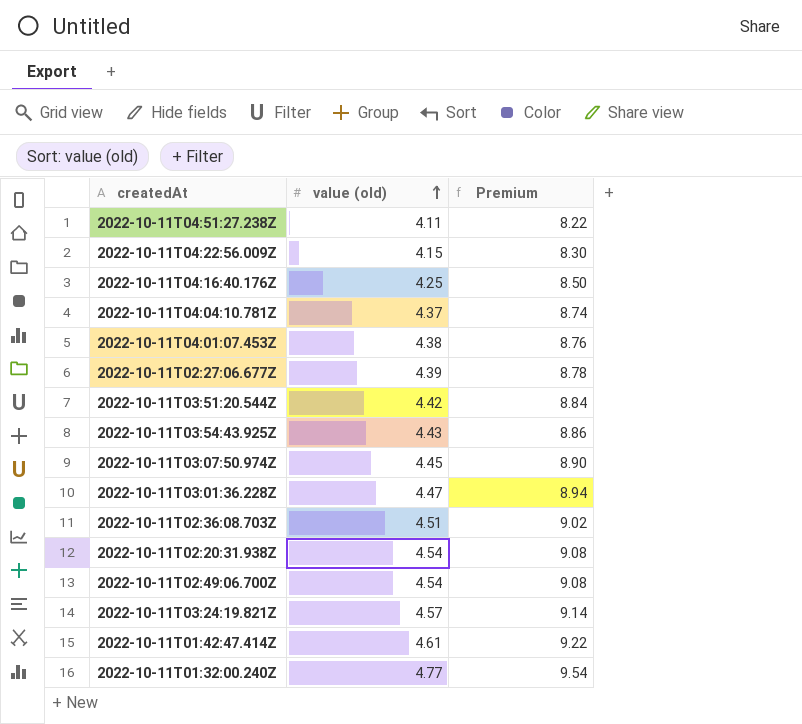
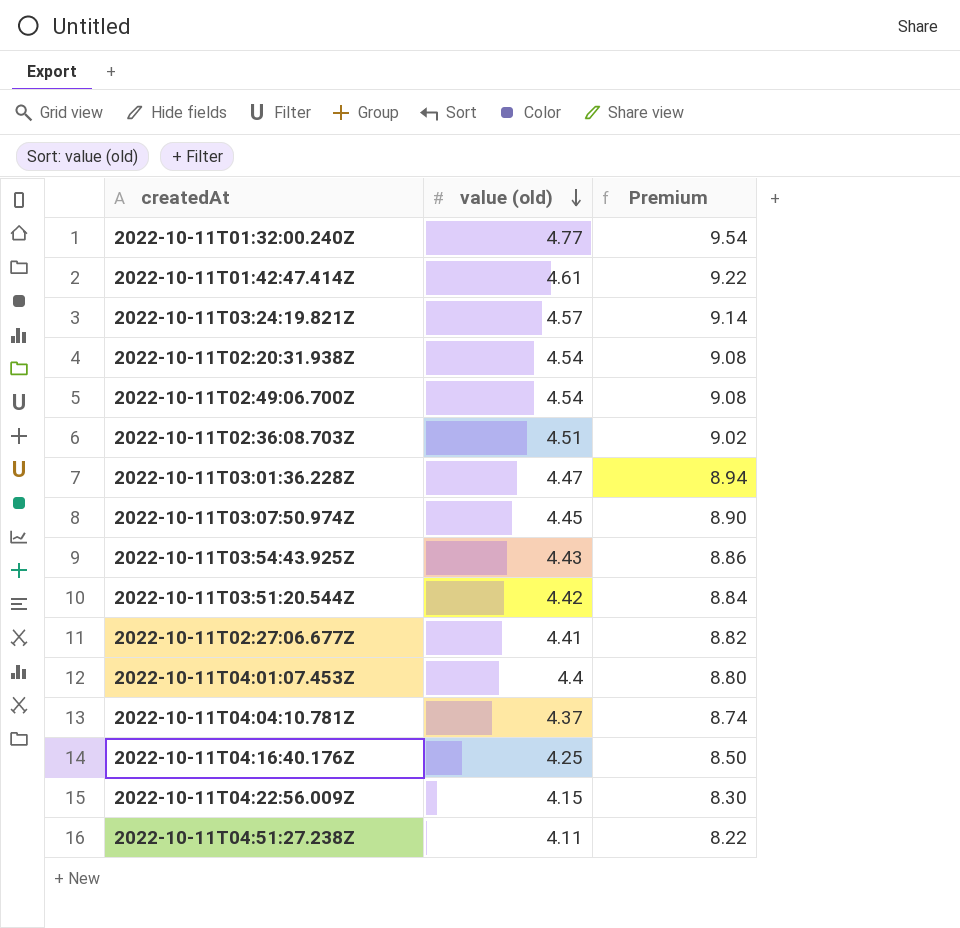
row order: value (old) ascending -> value (old) descending
2022-10-11T02:27:06.677Z | value (old): 4.39 -> 4.41
2022-10-11T02:27:06.677Z | Premium: 8.78 -> 8.82
2022-10-11T04:01:07.453Z | value (old): 4.38 -> 4.4
2022-10-11T04:01:07.453Z | Premium: 8.76 -> 8.80

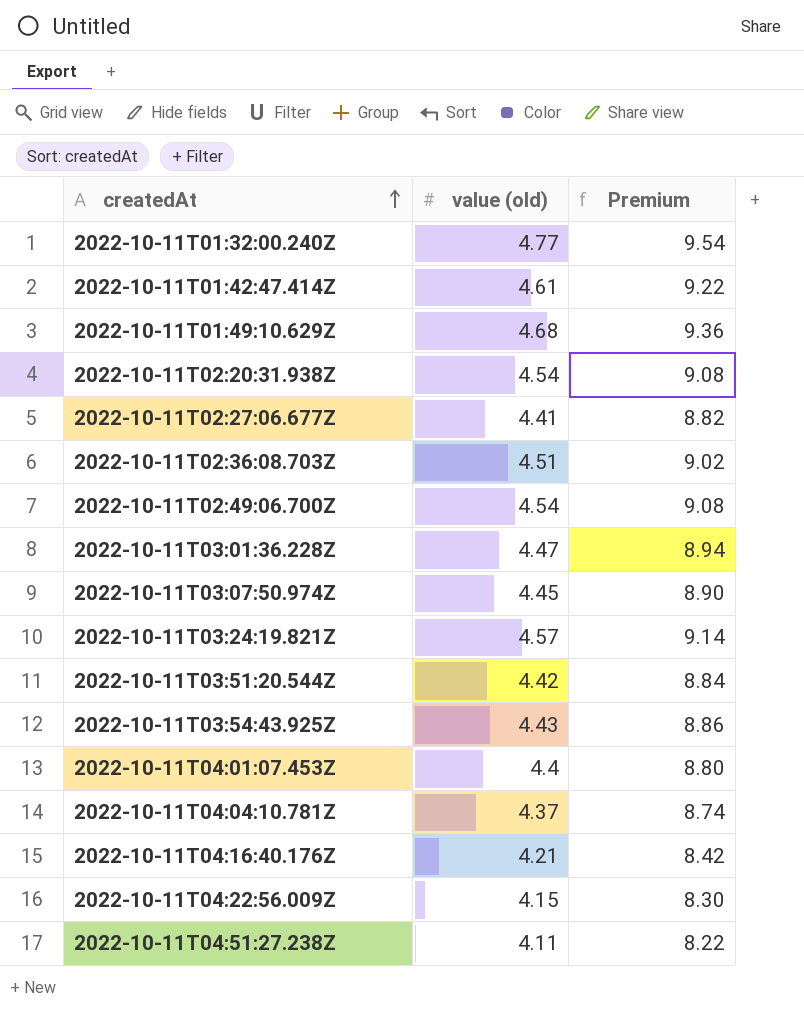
row order: value (old) descending -> createdAt ascending
row 2022-10-11T01:49:10.629Z: none -> 4.68 | 9.36
2022-10-11T04:16:40.176Z | value (old): 4.25 -> 4.21
2022-10-11T04:16:40.176Z | Premium: 8.50 -> 8.42

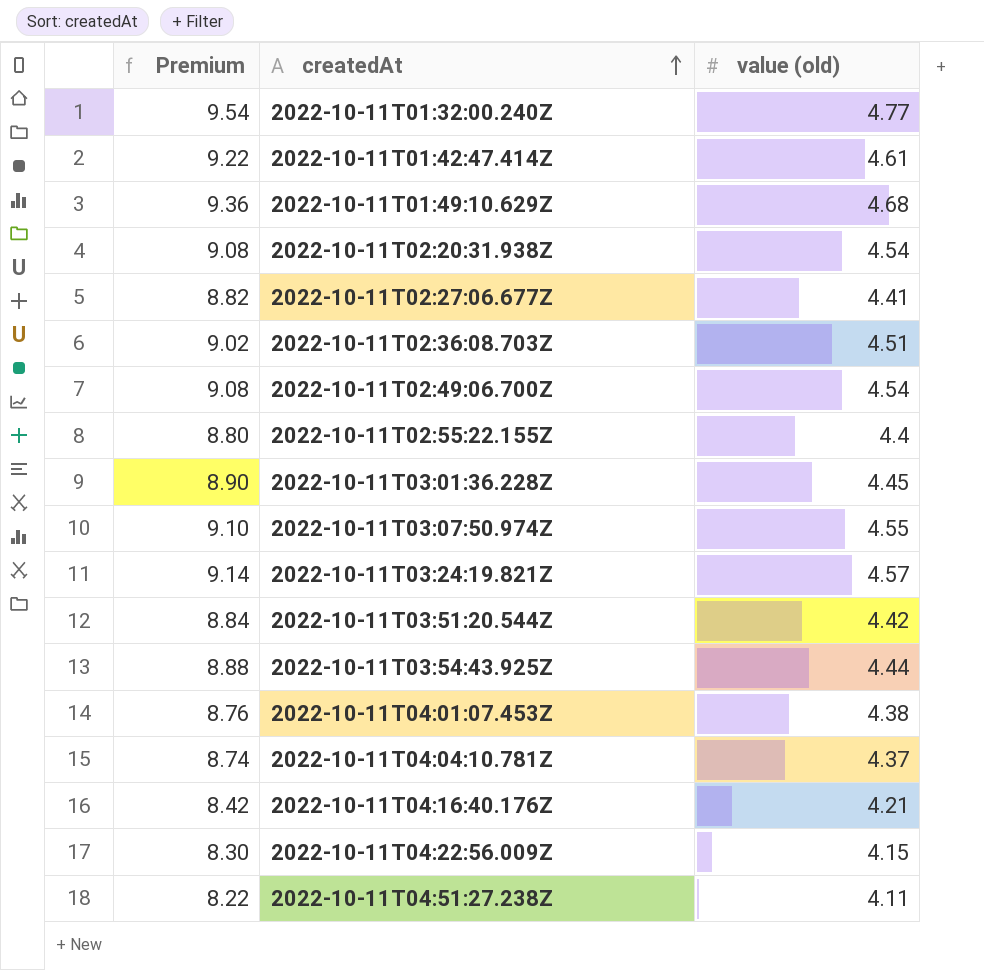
column Premium | position: 3 -> 1
row 2022-10-11T02:55:22.155Z: none -> 8.80 | 4.4
2022-10-11T03:01:36.228Z | Premium: 8.94 -> 8.90
2022-10-11T03:01:36.228Z | value (old): 4.47 -> 4.45
2022-10-11T03:07:50.974Z | Premium: 8.90 -> 9.10
2022-10-11T03:07:50.974Z | value (old): 4.45 -> 4.55
2022-10-11T03:54:43.925Z | Premium: 8.86 -> 8.88
2022-10-11T03:54:43.925Z | value (old): 4.43 -> 4.44
2022-10-11T04:01:07.453Z | Premium: 8.80 -> 8.76
2022-10-11T04:01:07.453Z | value (old): 4.4 -> 4.38

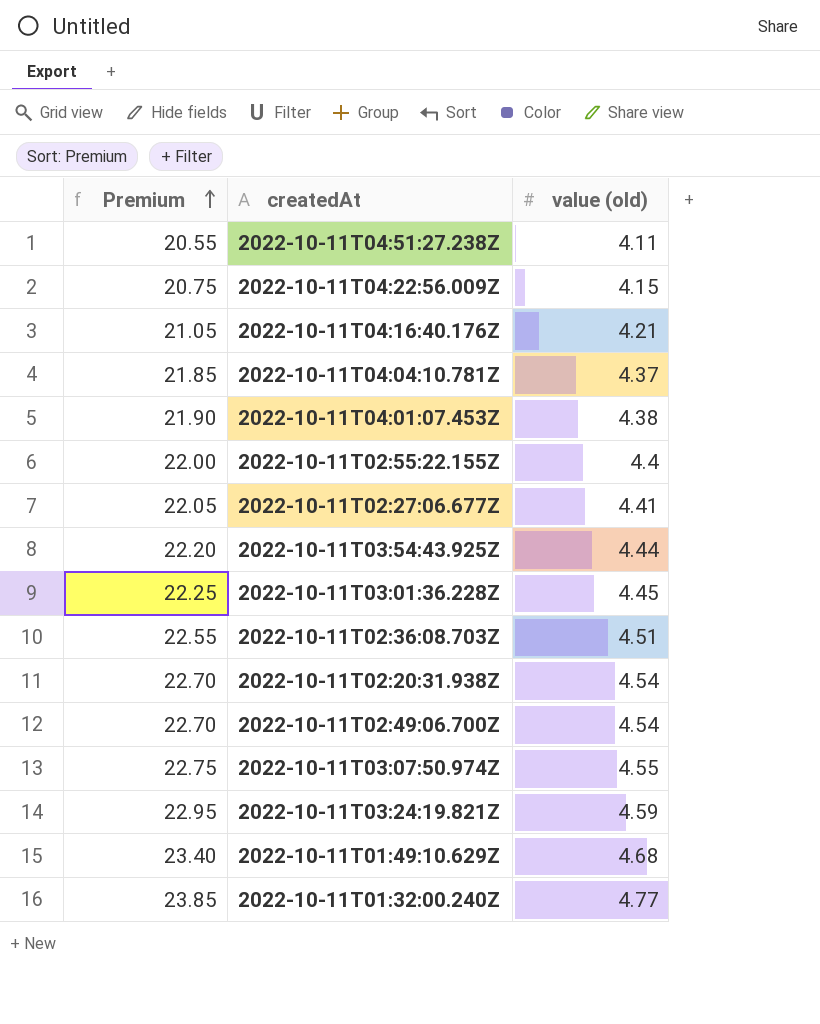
row order: createdAt ascending -> Premium ascending
column Premium | formula: [value (old)] * 2 -> [value (old)] * 5
row 2022-10-11T01:42:47.414Z: 9.22 | 4.61 -> none
row 2022-10-11T03:51:20.544Z: 8.84 | 4.42 -> none
2022-10-11T03:24:19.821Z | value (old): 4.57 -> 4.59

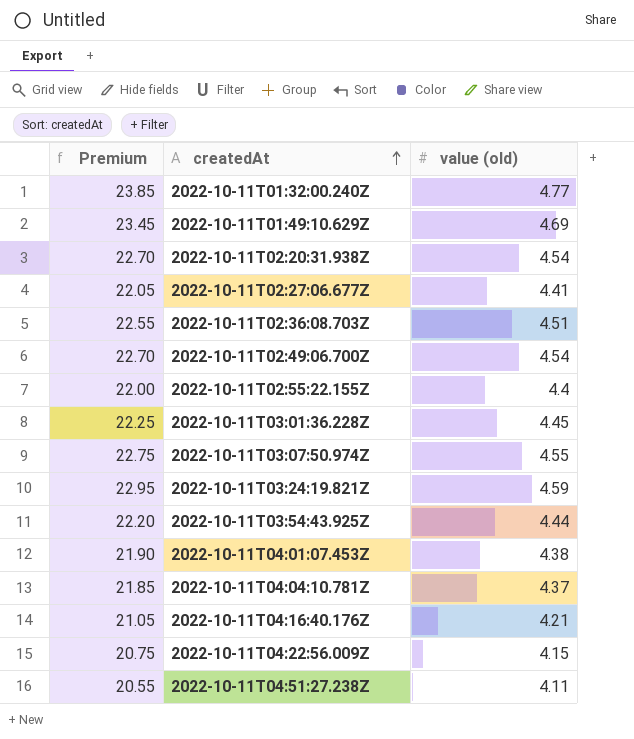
row order: Premium ascending -> createdAt ascending
2022-10-11T01:49:10.629Z | Premium: 23.40 -> 23.45
2022-10-11T01:49:10.629Z | value (old): 4.68 -> 4.69

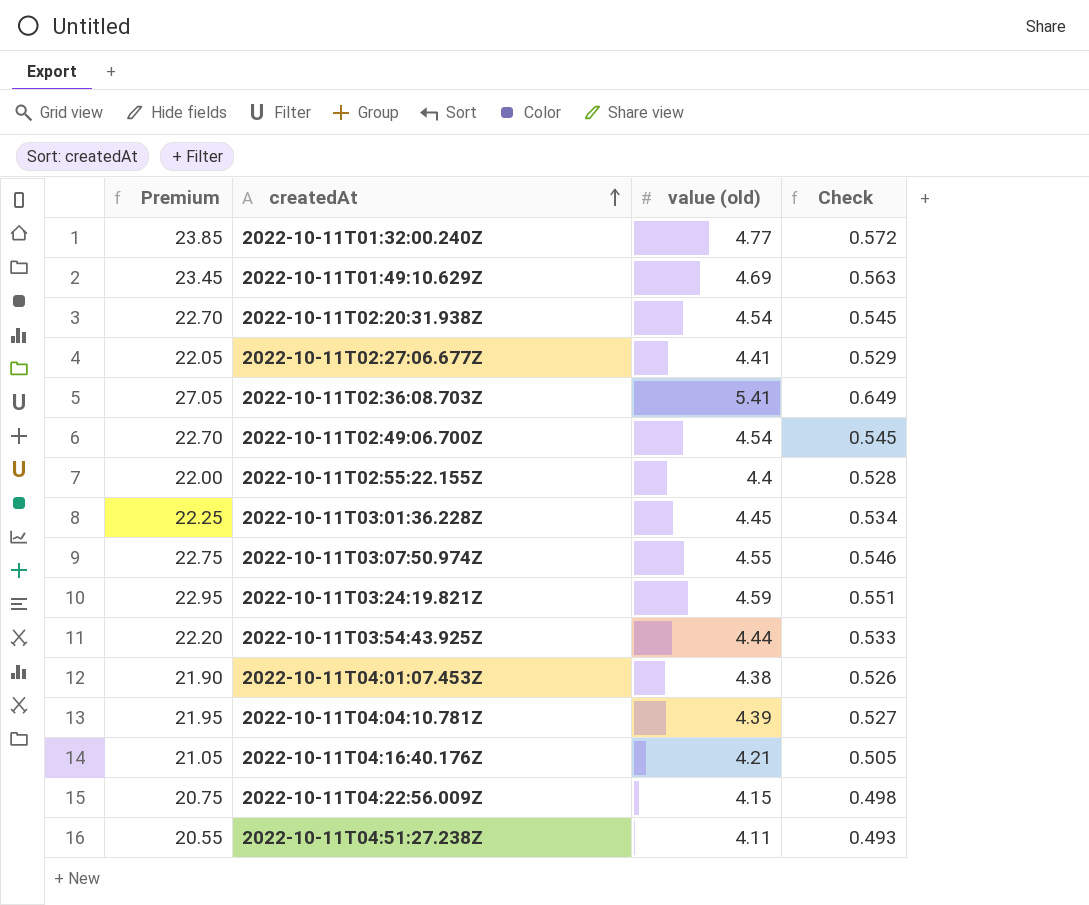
column Check | formula: none -> [value (old)] * 0.12
2022-10-11T02:36:08.703Z | Premium: 22.55 -> 27.05
2022-10-11T02:36:08.703Z | value (old): 4.51 -> 5.41
2022-10-11T04:04:10.781Z | Premium: 21.85 -> 21.95
2022-10-11T04:04:10.781Z | value (old): 4.37 -> 4.39

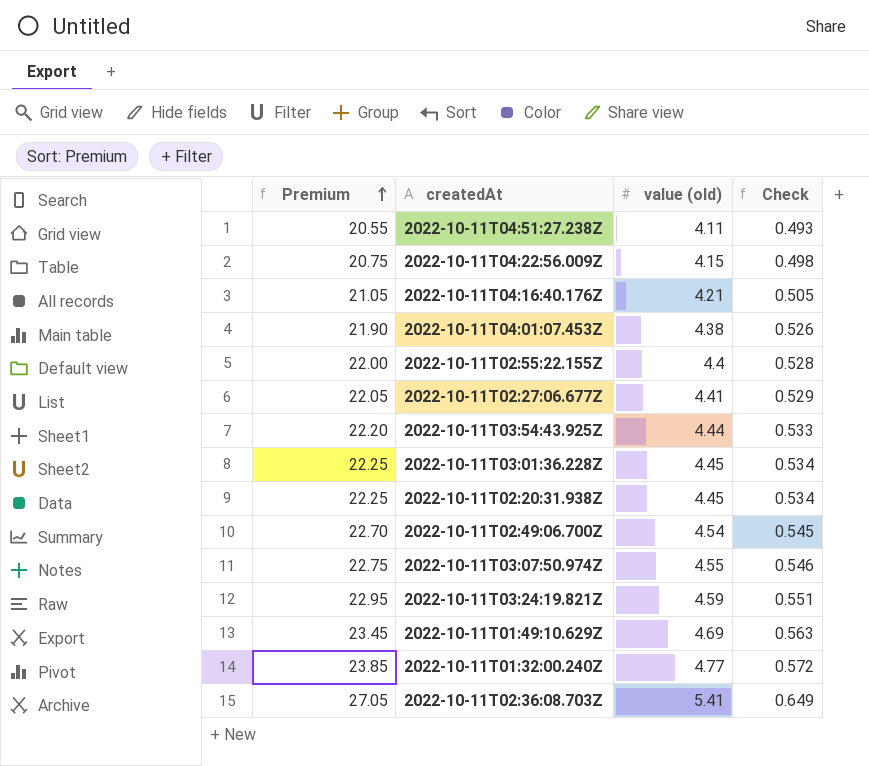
row order: createdAt ascending -> Premium ascending
row 2022-10-11T04:04:10.781Z: 21.95 | 4.39 | 0.527 -> none
2022-10-11T02:20:31.938Z | Premium: 22.70 -> 22.25
2022-10-11T02:20:31.938Z | value (old): 4.54 -> 4.45
2022-10-11T02:20:31.938Z | Check: 0.545 -> 0.534

